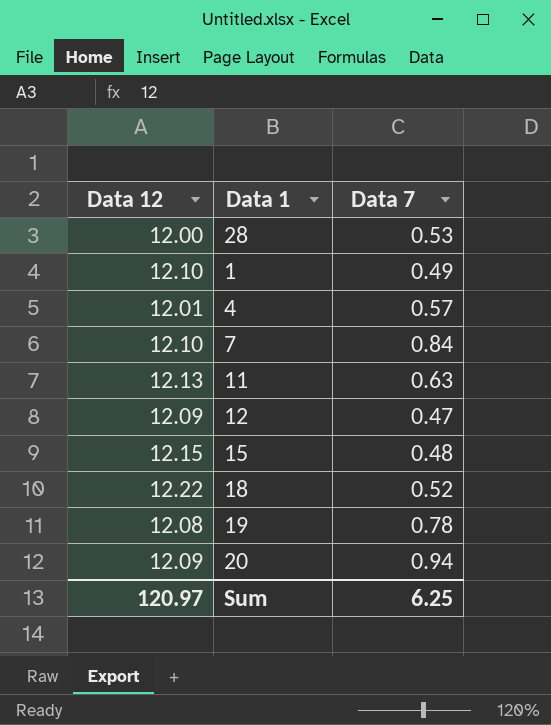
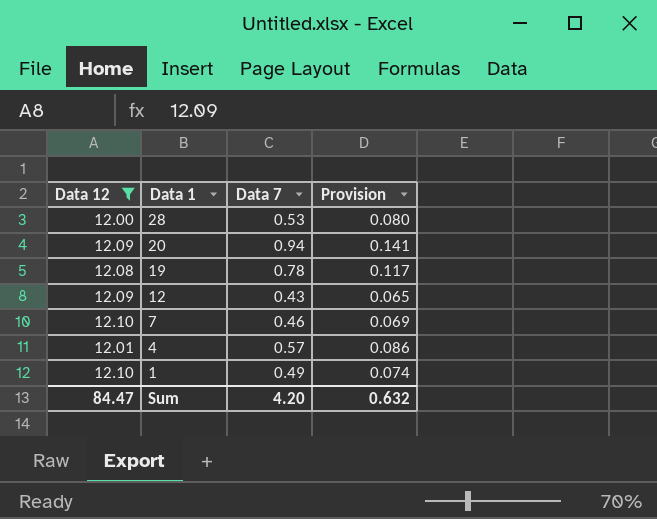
filter: none -> Data 12 <= 12.10
row order: none -> Data 1 descending
column Provision | formula: none -> [Data 7] * 0.15
12 | Data 7: 0.47 -> 0.43
7 | Data 7: 0.84 -> 0.46
Sum | Data 12: 120.97 -> 84.47
Sum | Data 7: 6.25 -> 4.20

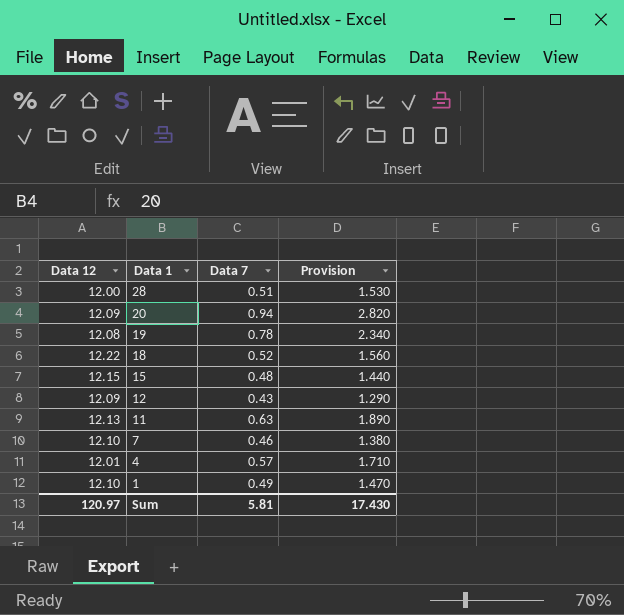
filter: Data 12 <= 12.10 -> none
column Provision | formula: [Data 7] * 0.15 -> [Data 7] * 3
28 | Data 7: 0.53 -> 0.51
Sum | Data 12: 84.47 -> 120.97
Sum | Data 7: 4.20 -> 5.81
Sum | Provision: 0.632 -> 17.430

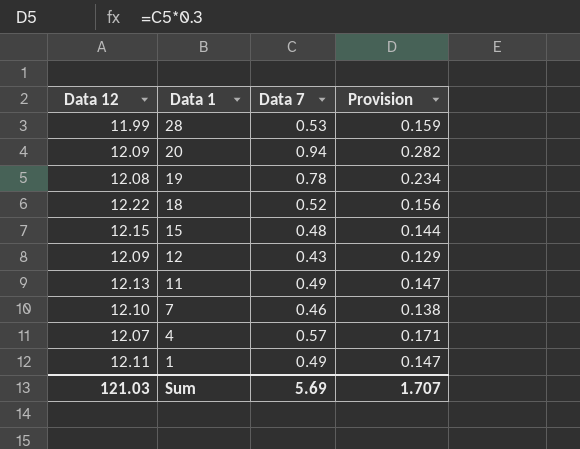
column Provision | formula: [Data 7] * 3 -> [Data 7] * 0.3
28 | Data 12: 12.00 -> 11.99
28 | Data 7: 0.51 -> 0.53
11 | Data 7: 0.63 -> 0.49
4 | Data 12: 12.01 -> 12.07
1 | Data 12: 12.10 -> 12.11
Sum | Data 12: 120.97 -> 121.03
Sum | Data 7: 5.81 -> 5.69
Sum | Provision: 17.430 -> 1.707

